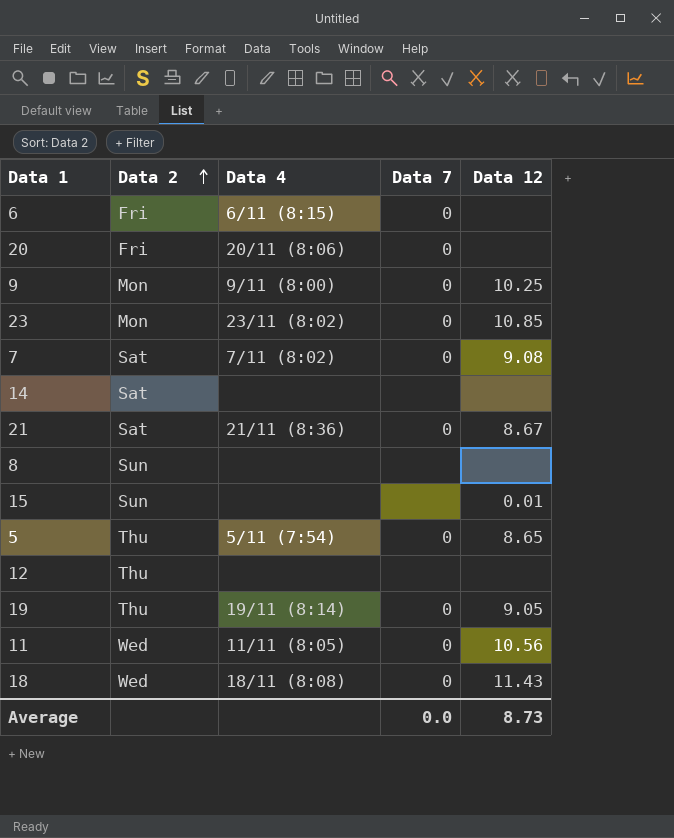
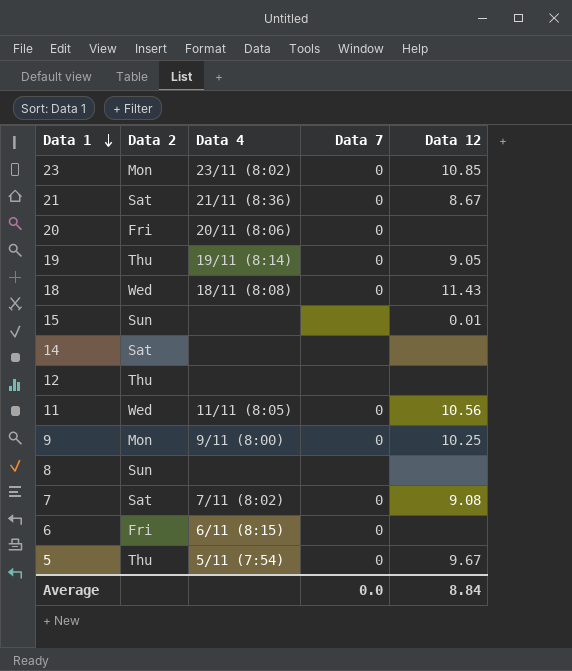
row order: Data 2 ascending -> Data 1 descending
5 | Data 12: 8.65 -> 9.67
Average | Data 12: 8.73 -> 8.84

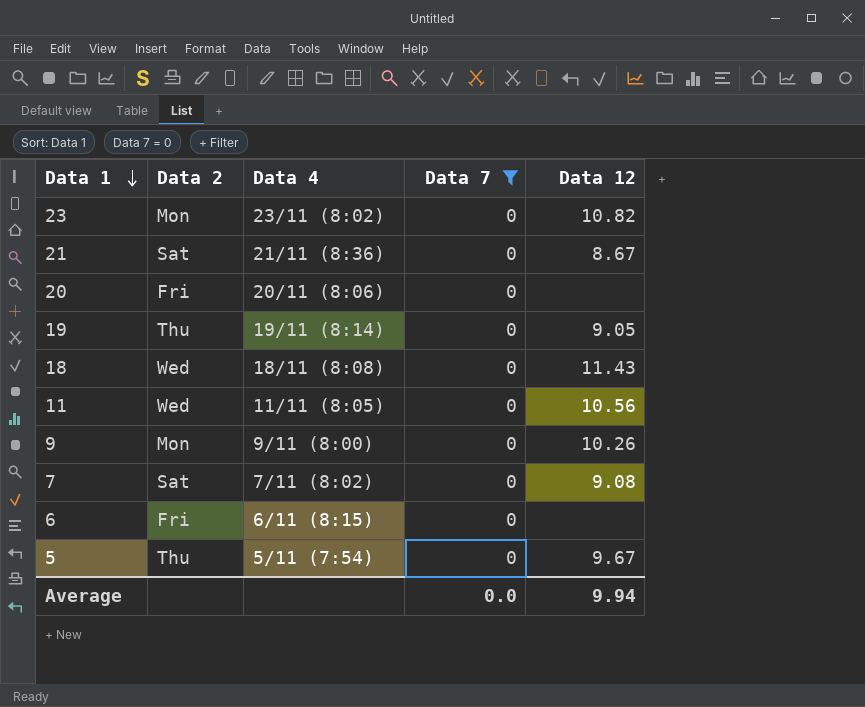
filter: none -> Data 7 = 0
23 | Data 12: 10.85 -> 10.82
9 | Data 12: 10.25 -> 10.26
Average | Data 12: 8.84 -> 9.94

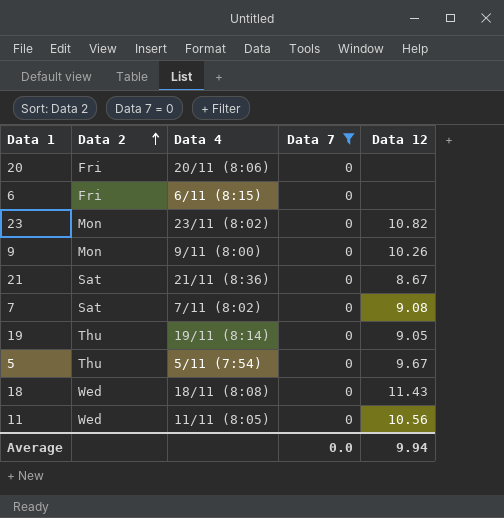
row order: Data 1 descending -> Data 2 ascending

